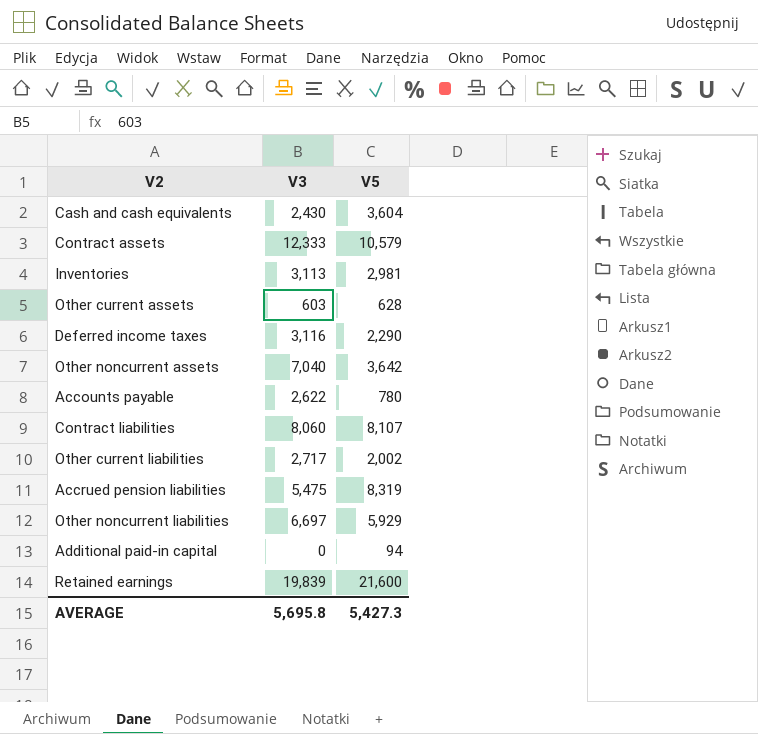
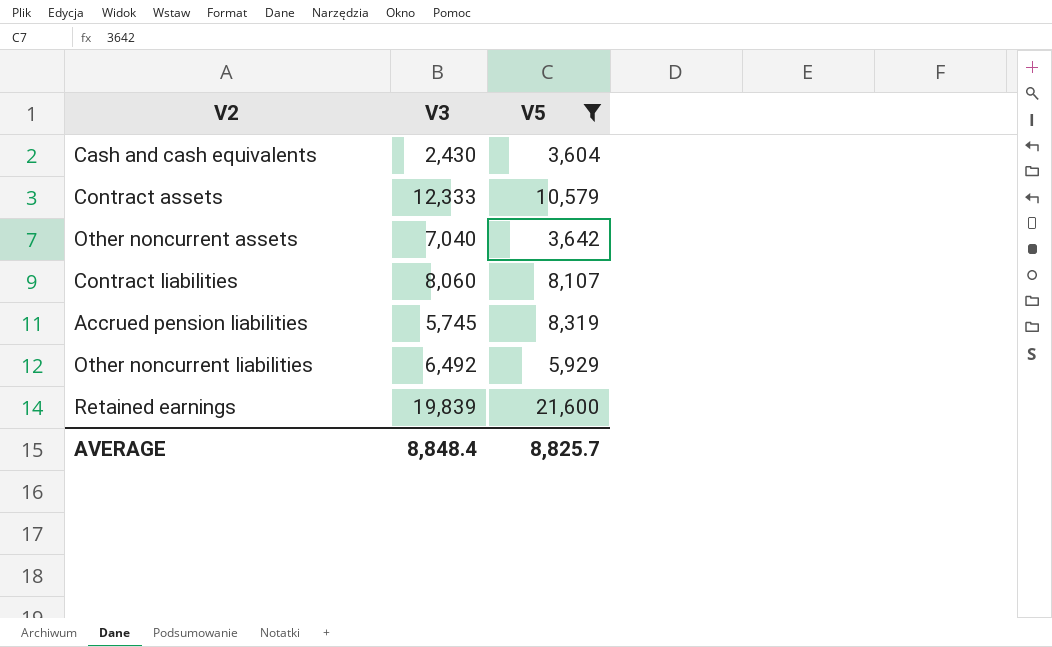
filter: none -> V5 >= 3,604
Accrued pension liabilities | V3: 5,475 -> 5,745
Other noncurrent liabilities | V3: 6,697 -> 6,492
AVERAGE | V3: 5,695.8 -> 8,848.4
AVERAGE | V5: 5,427.3 -> 8,825.7

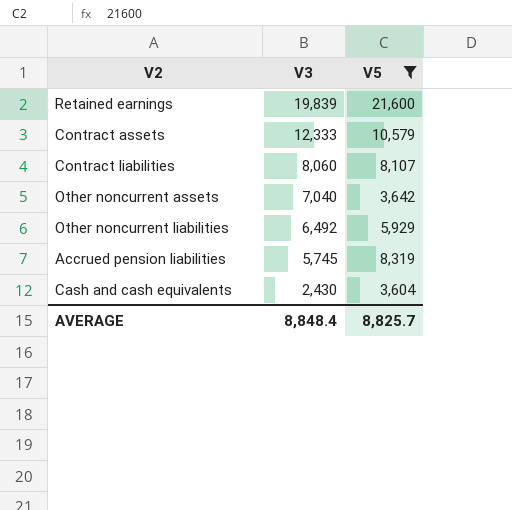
row order: none -> V3 descending

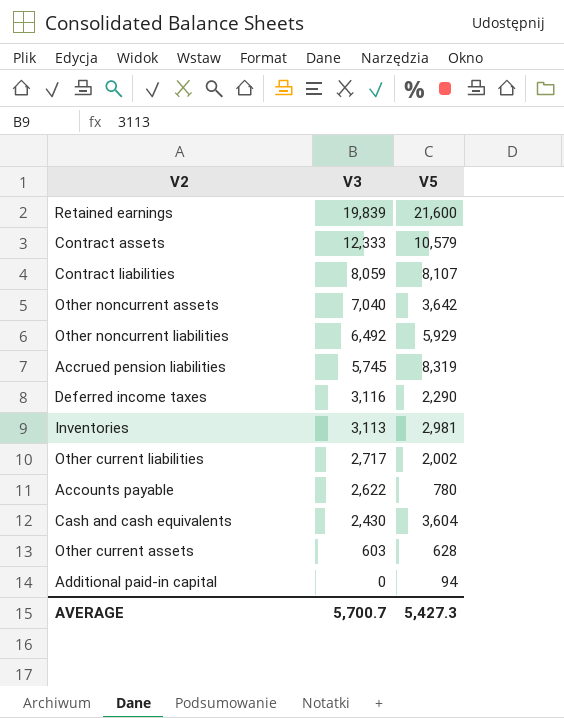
filter: V5 >= 3,604 -> none
Contract liabilities | V3: 8,060 -> 8,059
AVERAGE | V3: 8,848.4 -> 5,700.7
AVERAGE | V5: 8,825.7 -> 5,427.3

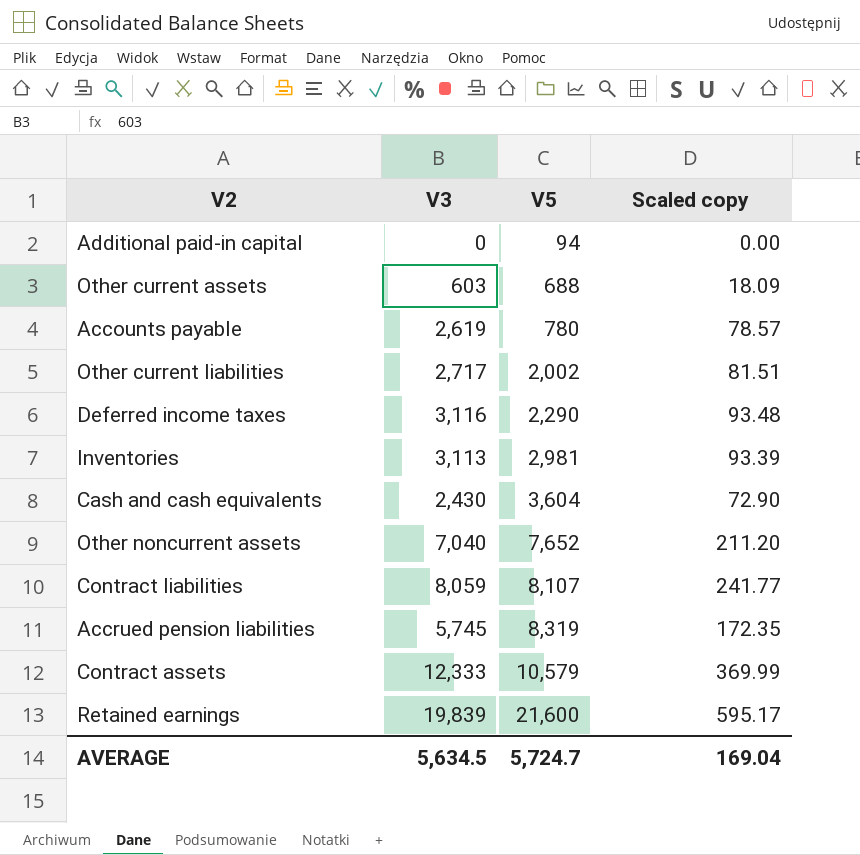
row order: V3 descending -> V5 ascending
column Scaled copy | formula: none -> [V3] * 0.03
row Other noncurrent liabilities: 6,492 | 5,929 -> none
Other current assets | V5: 628 -> 688
Accounts payable | V3: 2,622 -> 2,619
Other noncurrent assets | V5: 3,642 -> 7,652
AVERAGE | V3: 5,700.7 -> 5,634.5
AVERAGE | V5: 5,427.3 -> 5,724.7

